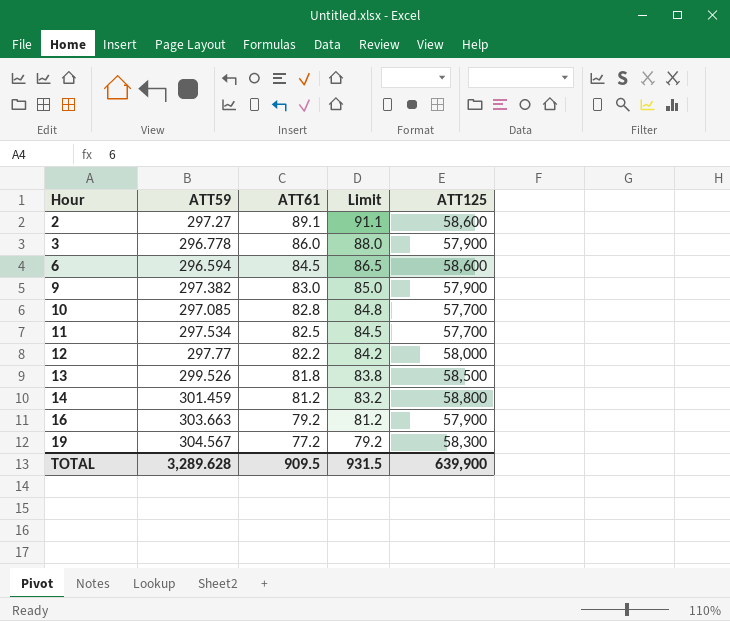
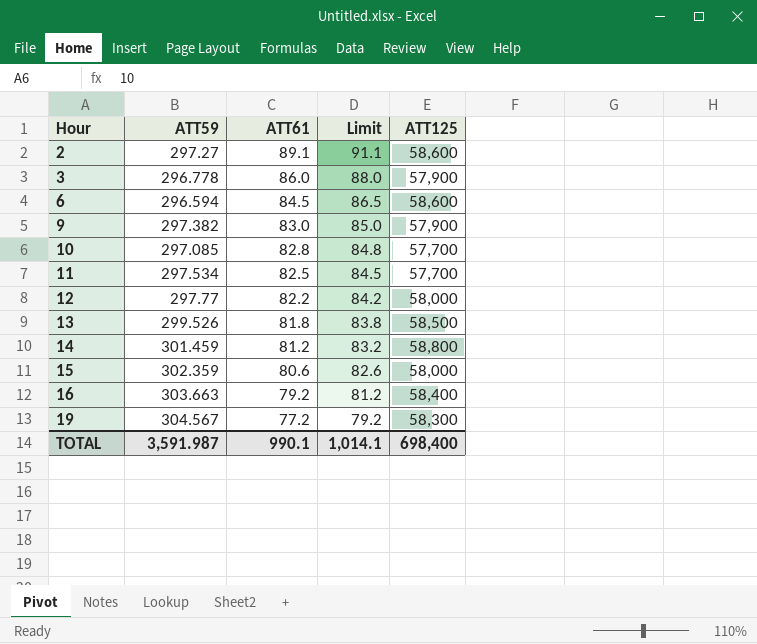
row 15: none -> 302.359 | 80.6 | 82.6 | 58,000
16 | ATT125: 57,900 -> 58,400
TOTAL | ATT59: 3,289.628 -> 3,591.987
TOTAL | ATT61: 909.5 -> 990.1
TOTAL | Limit: 931.5 -> 1,014.1
TOTAL | ATT125: 639,900 -> 698,400

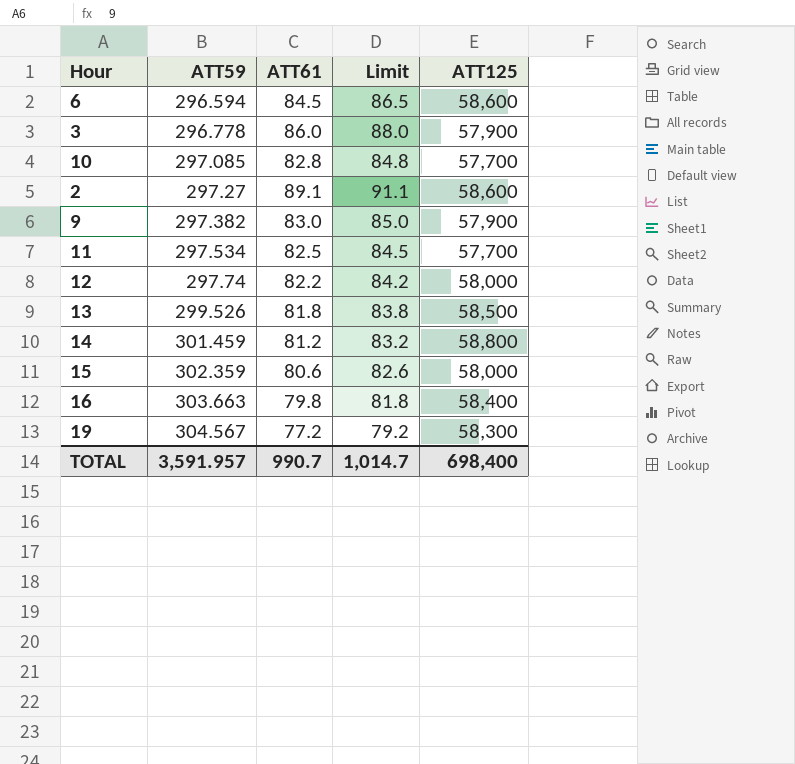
row order: Hour ascending -> ATT59 ascending
12 | ATT59: 297.77 -> 297.74
16 | ATT61: 79.2 -> 79.8
16 | Limit: 81.2 -> 81.8
TOTAL | ATT59: 3,591.987 -> 3,591.957
TOTAL | ATT61: 990.1 -> 990.7
TOTAL | Limit: 1,014.1 -> 1,014.7

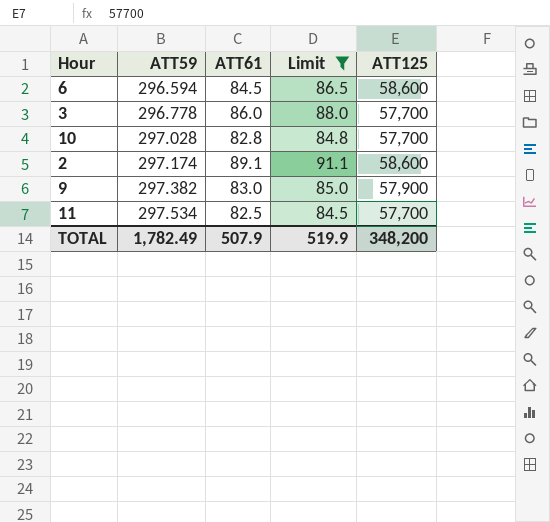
filter: none -> Limit >= 84.5
3 | ATT125: 57,900 -> 57,700
10 | ATT59: 297.085 -> 297.028
2 | ATT59: 297.27 -> 297.174
TOTAL | ATT59: 3,591.957 -> 1,782.49
TOTAL | ATT61: 990.7 -> 507.9
TOTAL | Limit: 1,014.7 -> 519.9
TOTAL | ATT125: 698,400 -> 348,200

